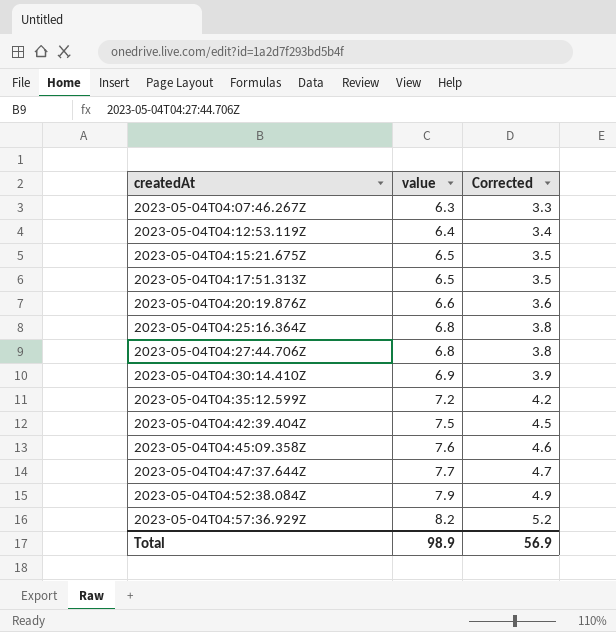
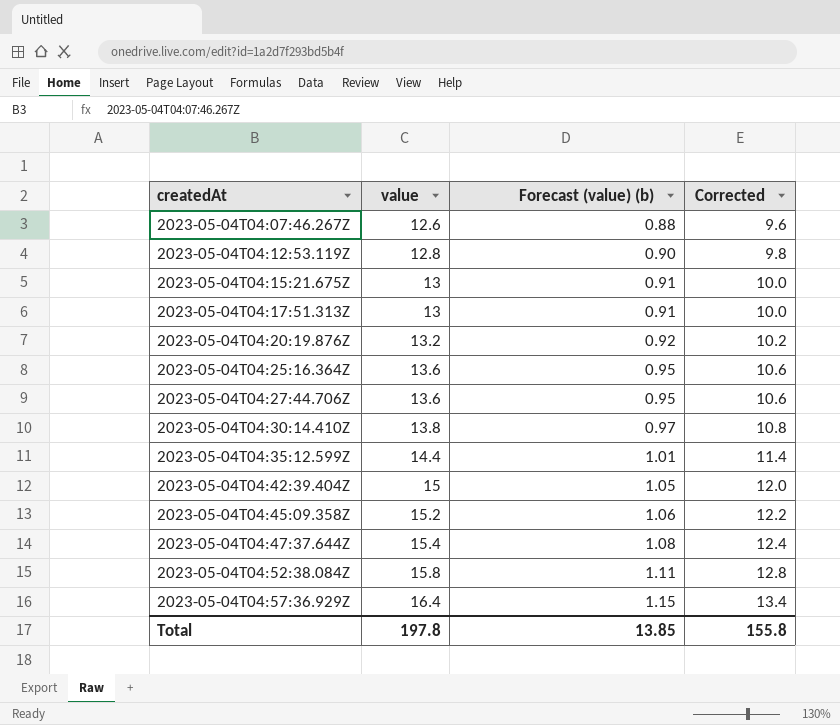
column Forecast (value) (b) | formula: none -> [value] * 0.07
2023-05-04T04:07:46.267Z | value: 6.3 -> 12.6
2023-05-04T04:07:46.267Z | Corrected: 3.3 -> 9.6
2023-05-04T04:12:53.119Z | value: 6.4 -> 12.8
2023-05-04T04:12:53.119Z | Corrected: 3.4 -> 9.8
2023-05-04T04:15:21.675Z | value: 6.5 -> 13
2023-05-04T04:15:21.675Z | Corrected: 3.5 -> 10.0
2023-05-04T04:17:51.313Z | value: 6.5 -> 13
2023-05-04T04:17:51.313Z | Corrected: 3.5 -> 10.0
2023-05-04T04:20:19.876Z | value: 6.6 -> 13.2
2023-05-04T04:20:19.876Z | Corrected: 3.6 -> 10.2
2023-05-04T04:25:16.364Z | value: 6.8 -> 13.6
2023-05-04T04:25:16.364Z | Corrected: 3.8 -> 10.6
2023-05-04T04:27:44.706Z | value: 6.8 -> 13.6
2023-05-04T04:27:44.706Z | Corrected: 3.8 -> 10.6
2023-05-04T04:30:14.410Z | value: 6.9 -> 13.8
2023-05-04T04:30:14.410Z | Corrected: 3.9 -> 10.8
2023-05-04T04:35:12.599Z | value: 7.2 -> 14.4
2023-05-04T04:35:12.599Z | Corrected: 4.2 -> 11.4
2023-05-04T04:42:39.404Z | value: 7.5 -> 15
2023-05-04T04:42:39.404Z | Corrected: 4.5 -> 12.0
2023-05-04T04:45:09.358Z | value: 7.6 -> 15.2
2023-05-04T04:45:09.358Z | Corrected: 4.6 -> 12.2
2023-05-04T04:47:37.644Z | value: 7.7 -> 15.4
2023-05-04T04:47:37.644Z | Corrected: 4.7 -> 12.4
2023-05-04T04:52:38.084Z | value: 7.9 -> 15.8
2023-05-04T04:52:38.084Z | Corrected: 4.9 -> 12.8
2023-05-04T04:57:36.929Z | value: 8.2 -> 16.4
2023-05-04T04:57:36.929Z | Corrected: 5.2 -> 13.4
Total | value: 98.9 -> 197.8
Total | Corrected: 56.9 -> 155.8

